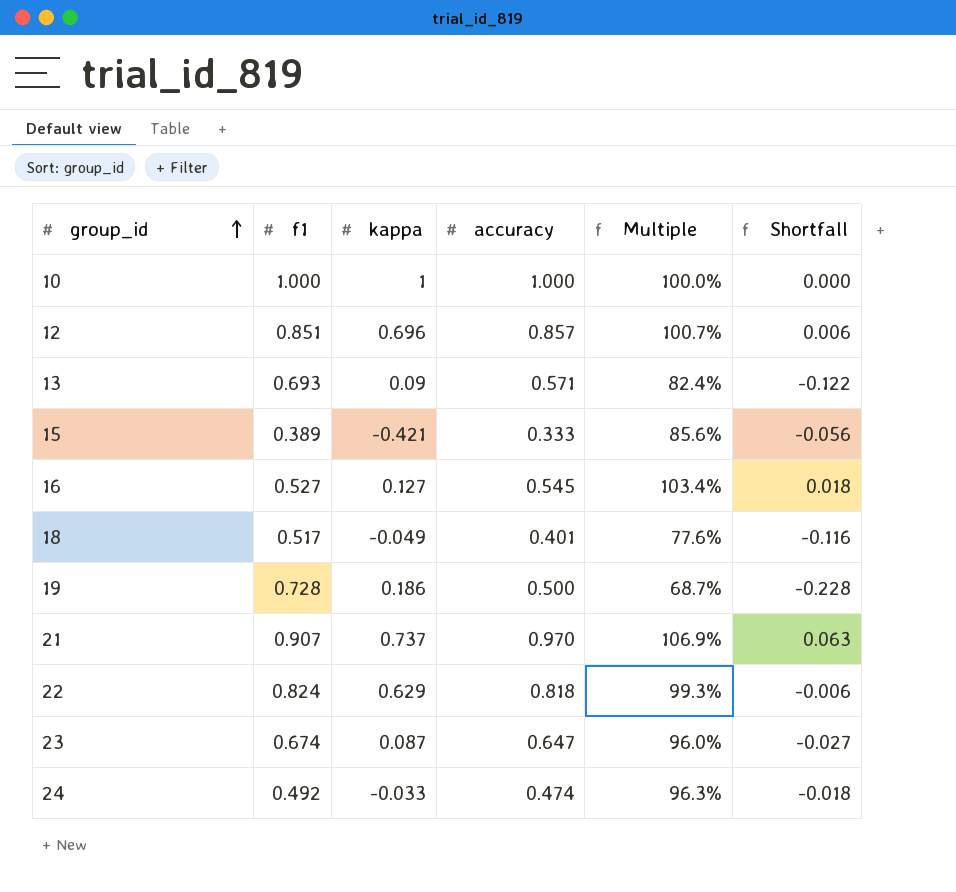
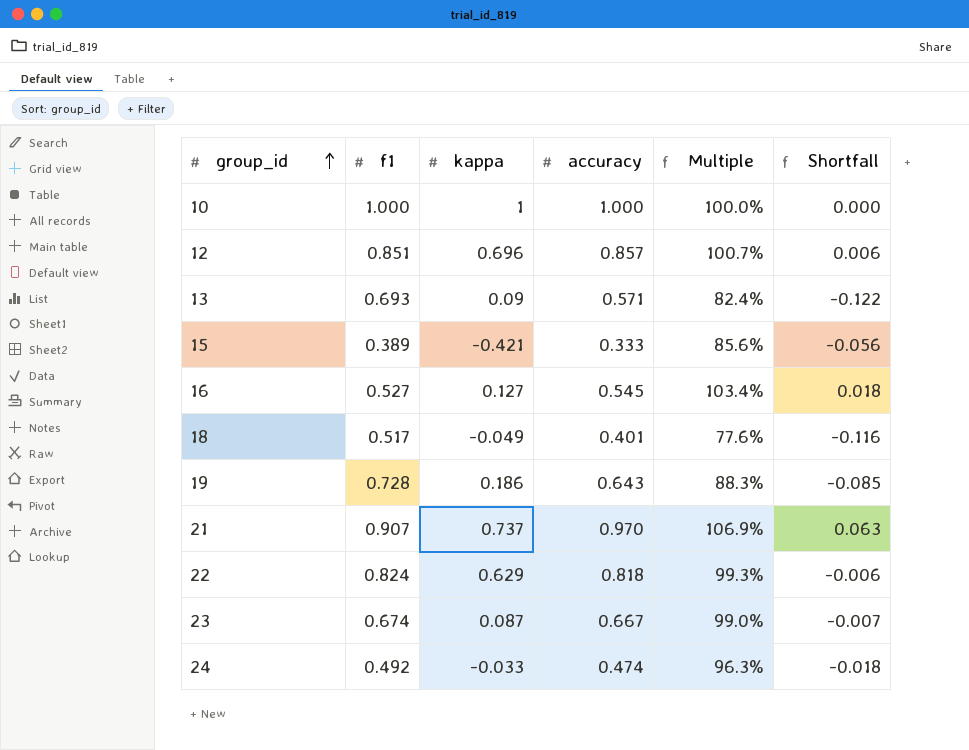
19 | accuracy: 0.500 -> 0.643
19 | Multiple: 68.7% -> 88.3%
19 | Shortfall: -0.228 -> -0.085
23 | accuracy: 0.647 -> 0.667
23 | Multiple: 96.0% -> 99.0%
23 | Shortfall: -0.027 -> -0.007

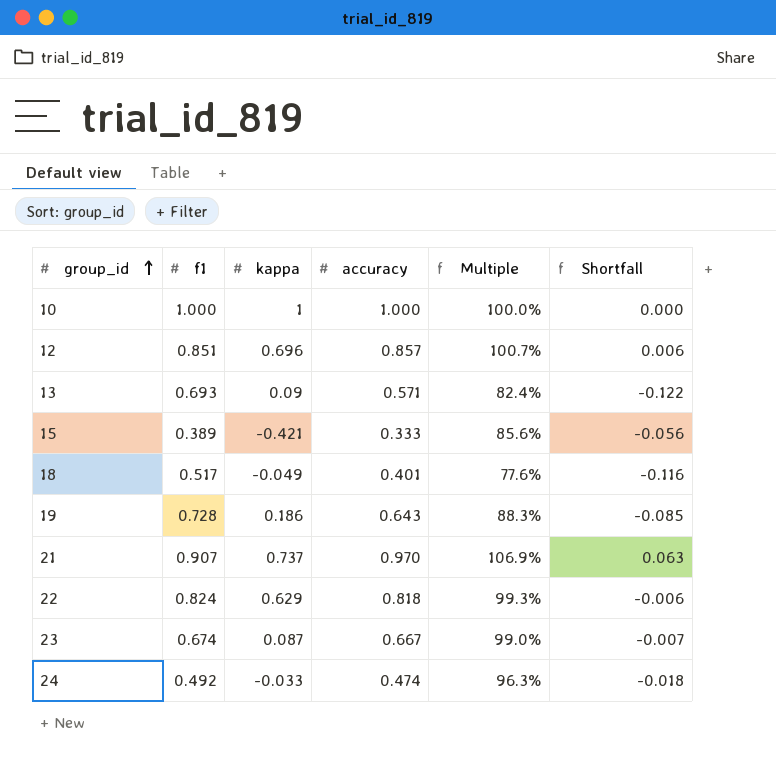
row 16: 0.527 | 0.127 | 0.545 | 103.4% | 0.018 -> none

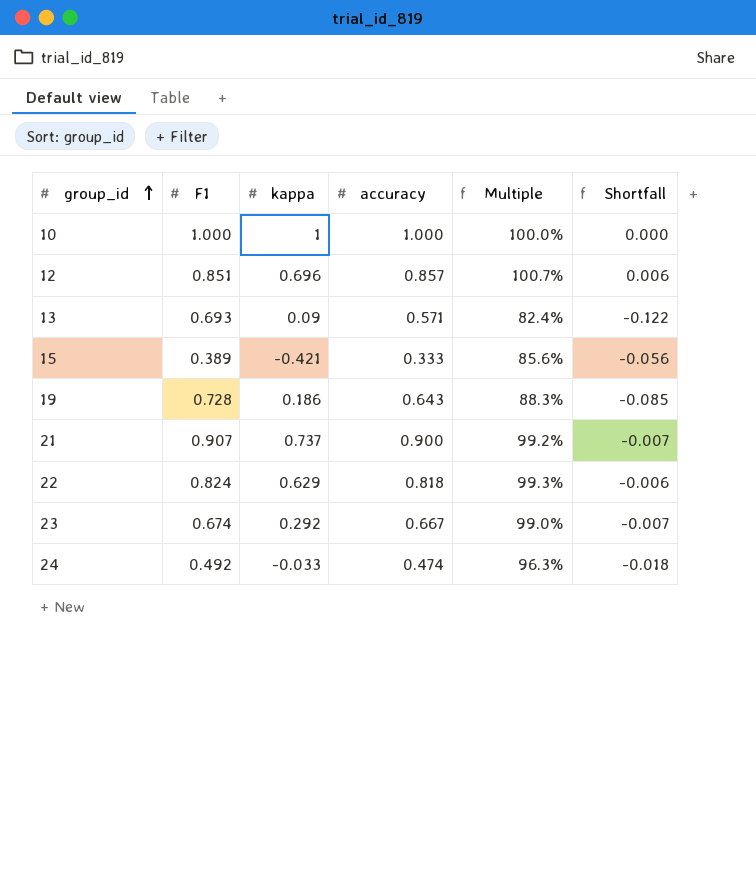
column name: f1 -> F1
row 18: 0.517 | -0.049 | 0.401 | 77.6% | -0.116 -> none
21 | accuracy: 0.970 -> 0.900
21 | Multiple: 106.9% -> 99.2%
21 | Shortfall: 0.063 -> -0.007
23 | kappa: 0.087 -> 0.292

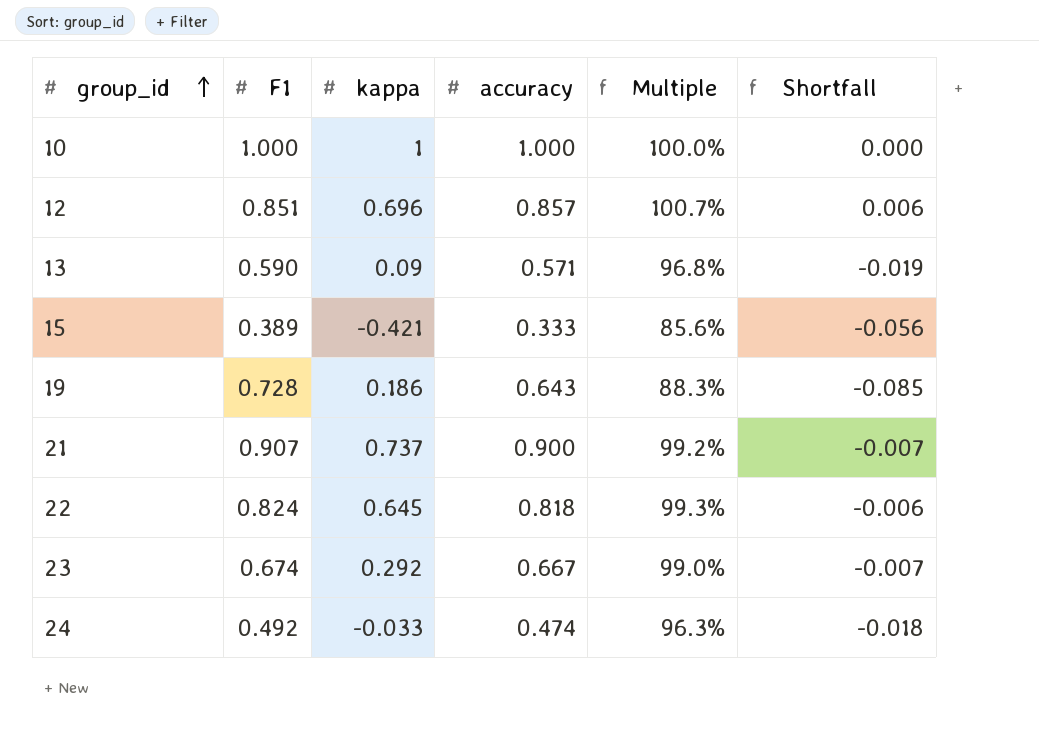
13 | F1: 0.693 -> 0.590
13 | Multiple: 82.4% -> 96.8%
13 | Shortfall: -0.122 -> -0.019
22 | kappa: 0.629 -> 0.645

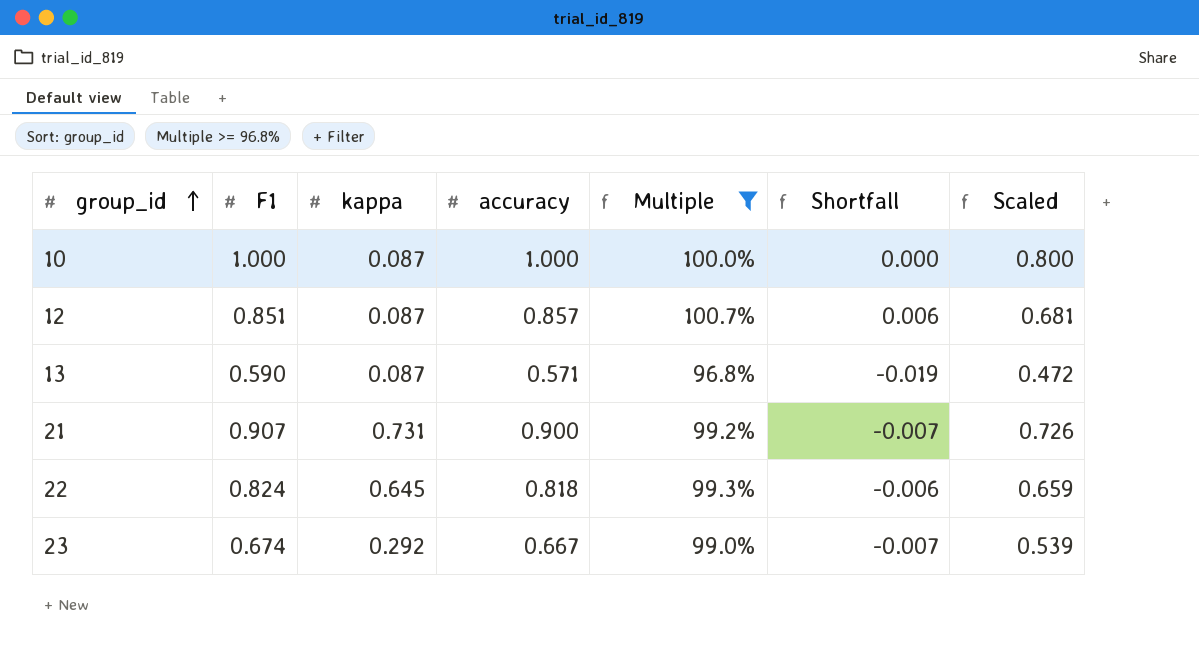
filter: none -> Multiple >= 96.8%
column Scaled | formula: none -> [F1] * 0.8
10 | kappa: 1 -> 0.087
12 | kappa: 0.696 -> 0.087
13 | kappa: 0.09 -> 0.087
21 | kappa: 0.737 -> 0.731

